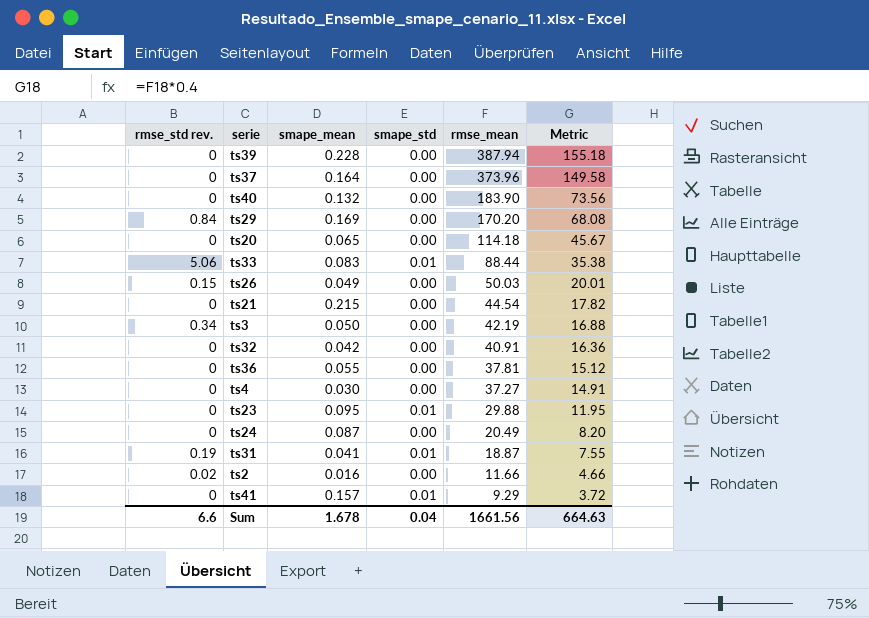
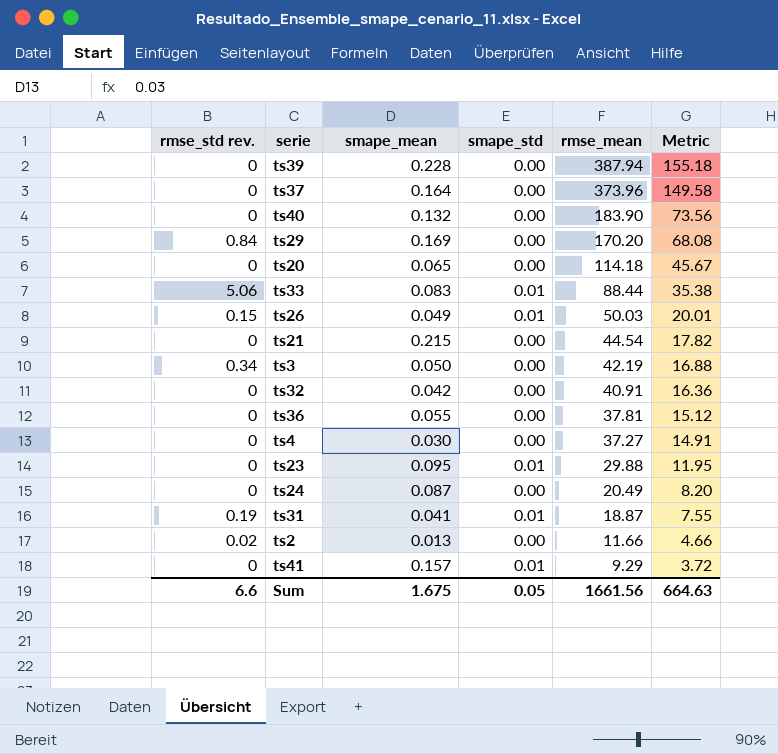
ts26 | smape_std: 0.00 -> 0.01
ts2 | smape_mean: 0.016 -> 0.013
Sum | smape_mean: 1.678 -> 1.675
Sum | smape_std: 0.04 -> 0.05

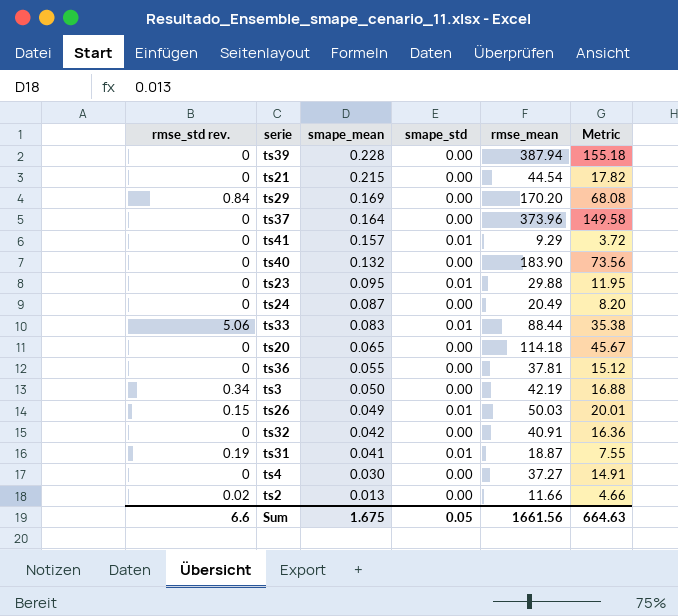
row order: rmse_mean descending -> smape_mean descending

